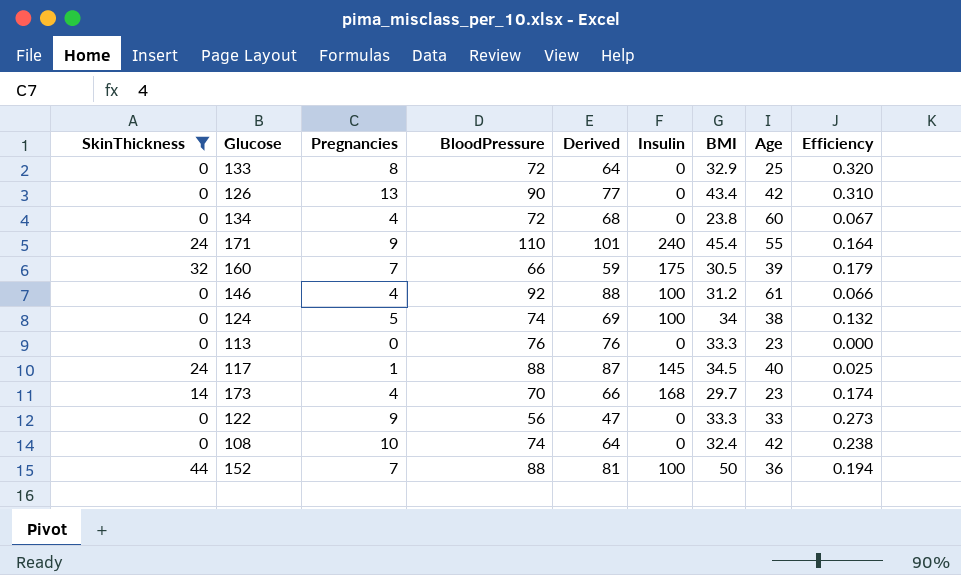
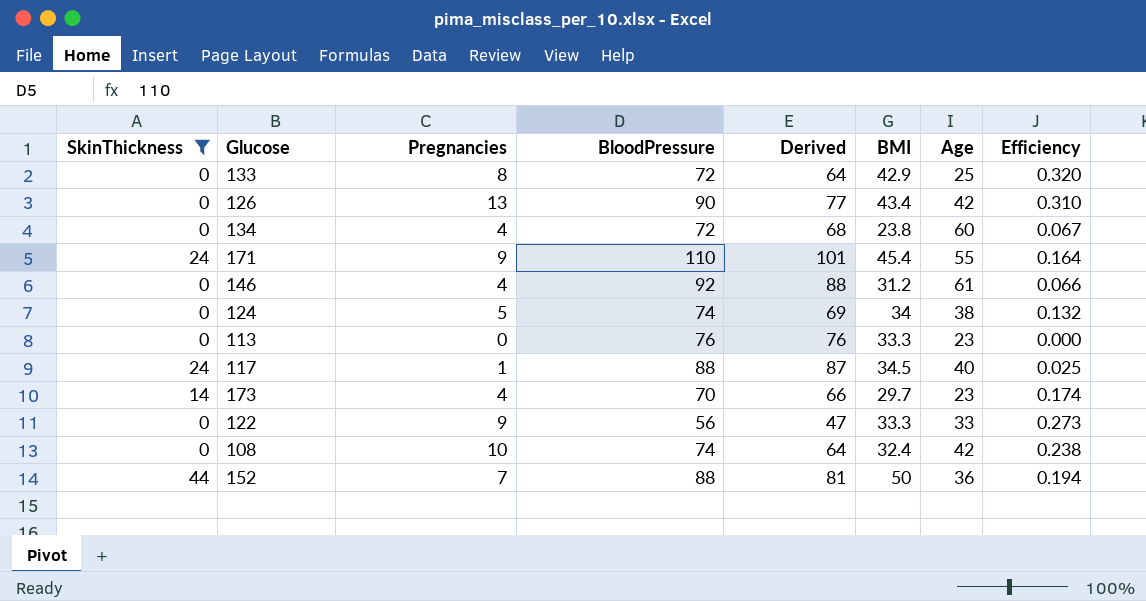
column Insulin | position: 6 -> none
row 160: 32 | 7 | 66 | 59 | 175 | 30.5 | 39 | 0.179 -> none
133 | BMI: 32.9 -> 42.9

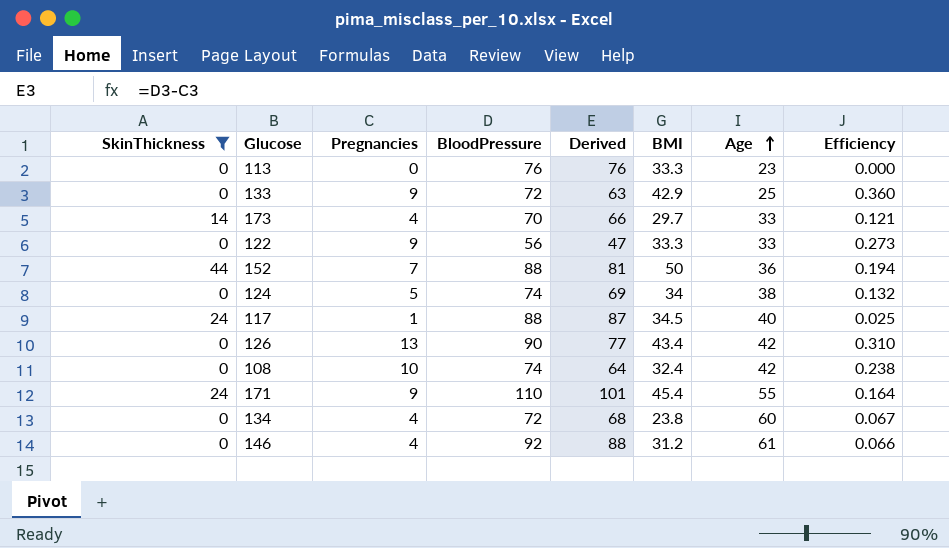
row order: none -> Age ascending
133 | Pregnancies: 8 -> 9
133 | Derived: 64 -> 63
133 | Efficiency: 0.320 -> 0.360
173 | Age: 23 -> 33
173 | Efficiency: 0.174 -> 0.121

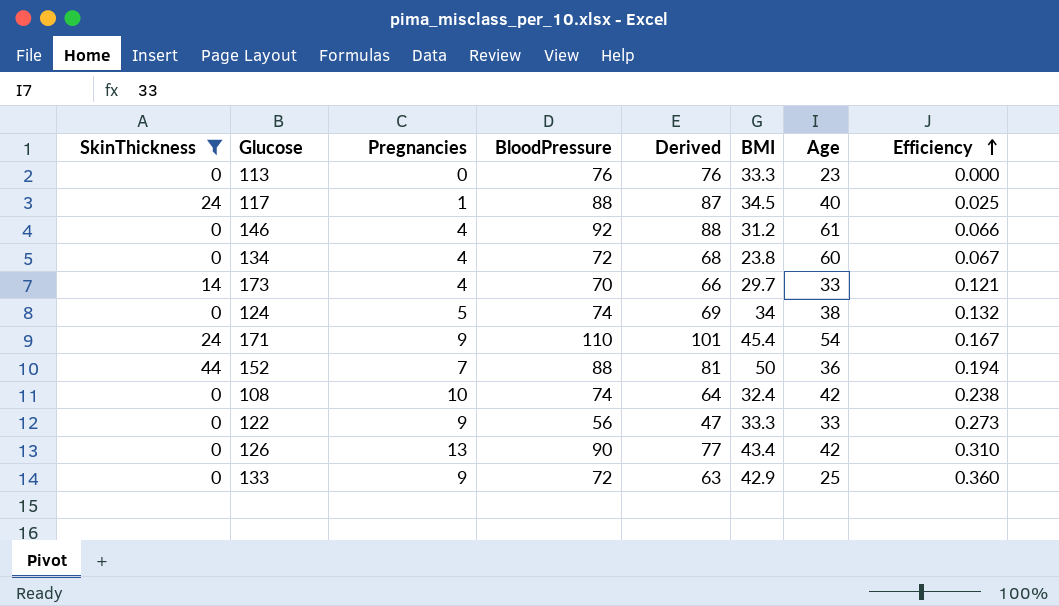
row order: Age ascending -> Efficiency ascending
171 | Age: 55 -> 54
171 | Efficiency: 0.164 -> 0.167

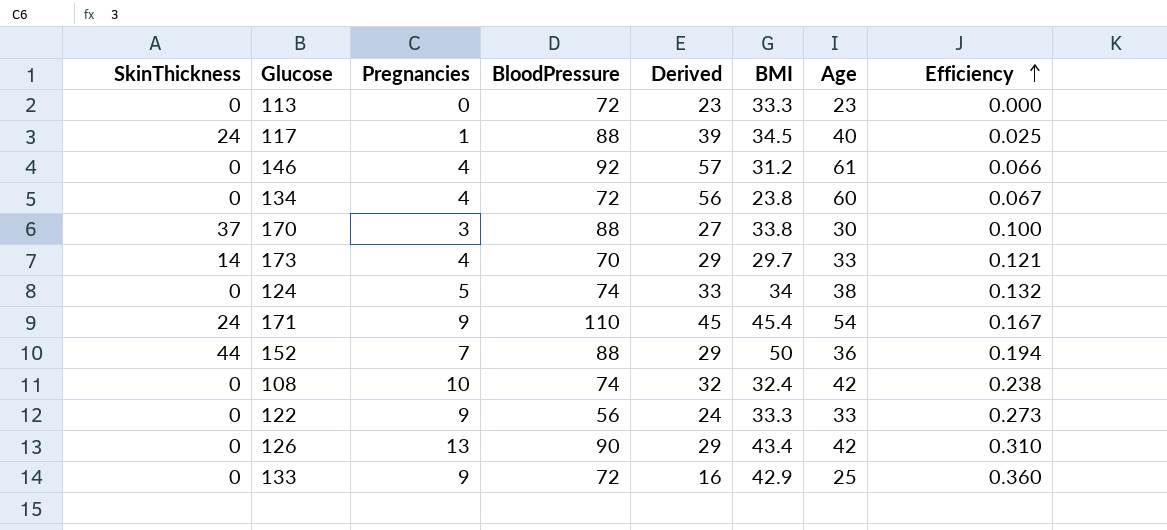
filter: SkinThickness != 37 -> none
column Derived | formula: [BloodPressure] - [Pregnancies] -> [Age] - [Pregnancies]
113 | BloodPressure: 76 -> 72

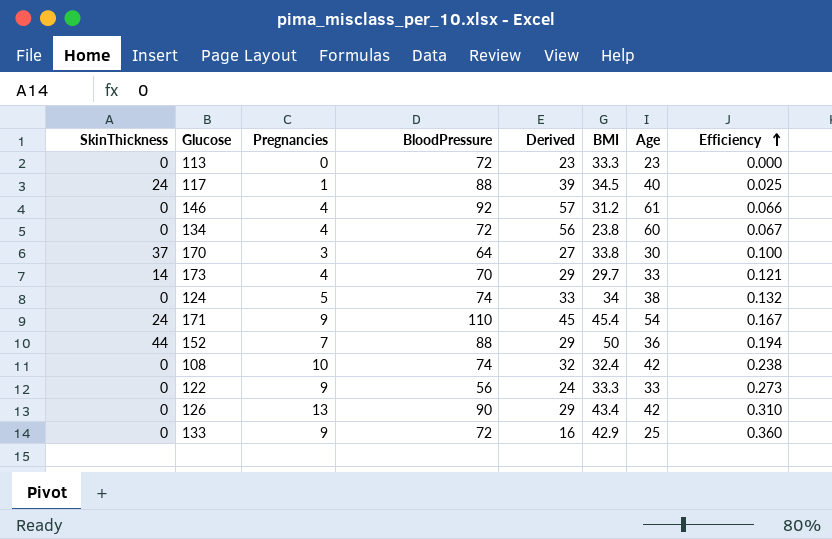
170 | BloodPressure: 88 -> 64

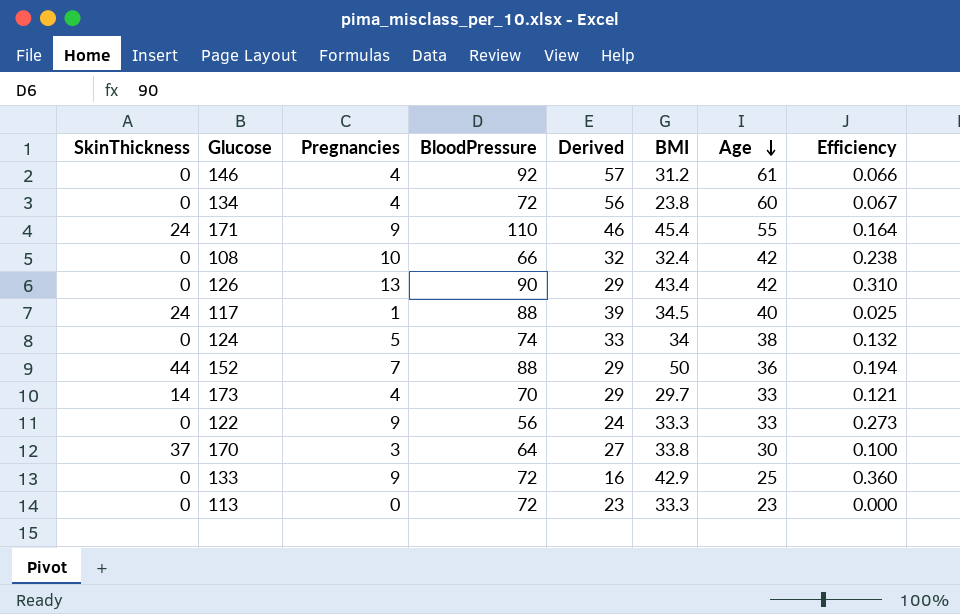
row order: Efficiency ascending -> Age descending
171 | Derived: 45 -> 46
171 | Age: 54 -> 55
171 | Efficiency: 0.167 -> 0.164
108 | BloodPressure: 74 -> 66

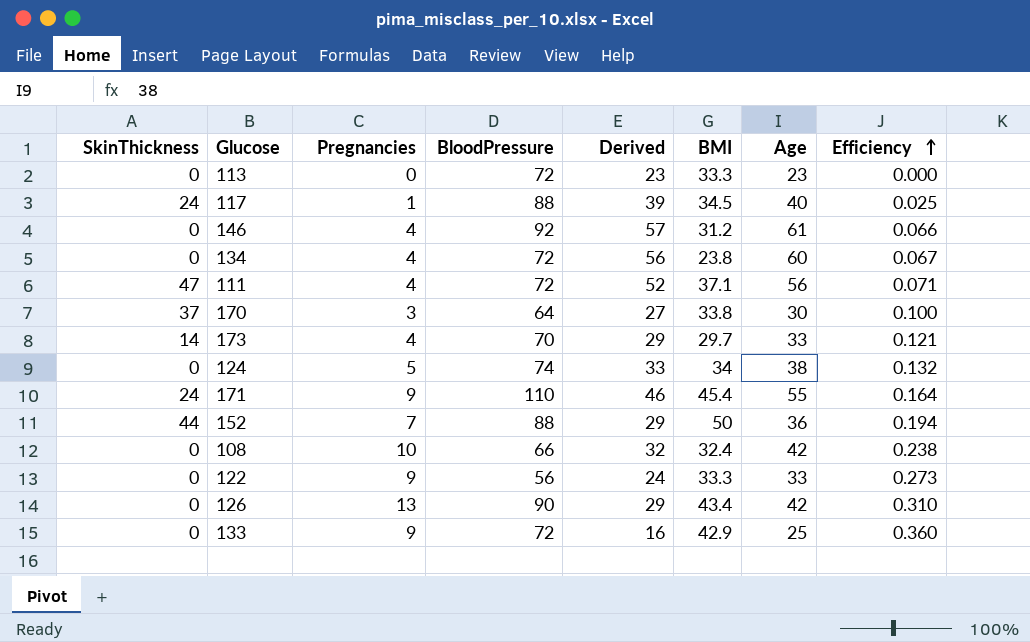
row order: Age descending -> Efficiency ascending
row 111: none -> 47 | 4 | 72 | 52 | 37.1 | 56 | 0.071

